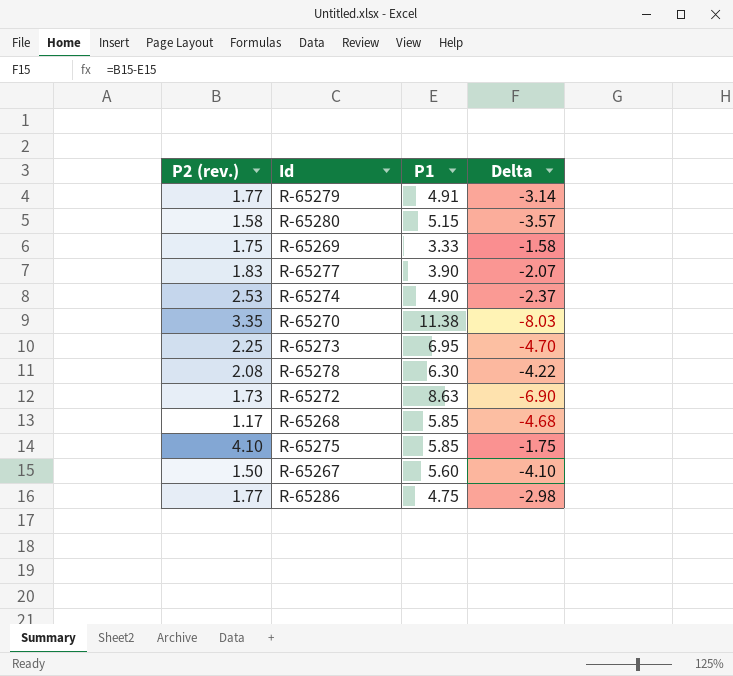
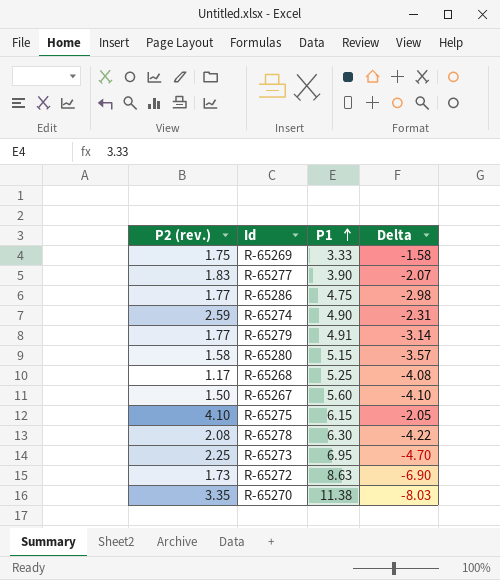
row order: none -> P1 ascending
R-65274 | P2 (rev.): 2.53 -> 2.59
R-65274 | Delta: -2.37 -> -2.31
R-65268 | P1: 5.85 -> 5.25
R-65268 | Delta: -4.68 -> -4.08
R-65275 | P1: 5.85 -> 6.15
R-65275 | Delta: -1.75 -> -2.05

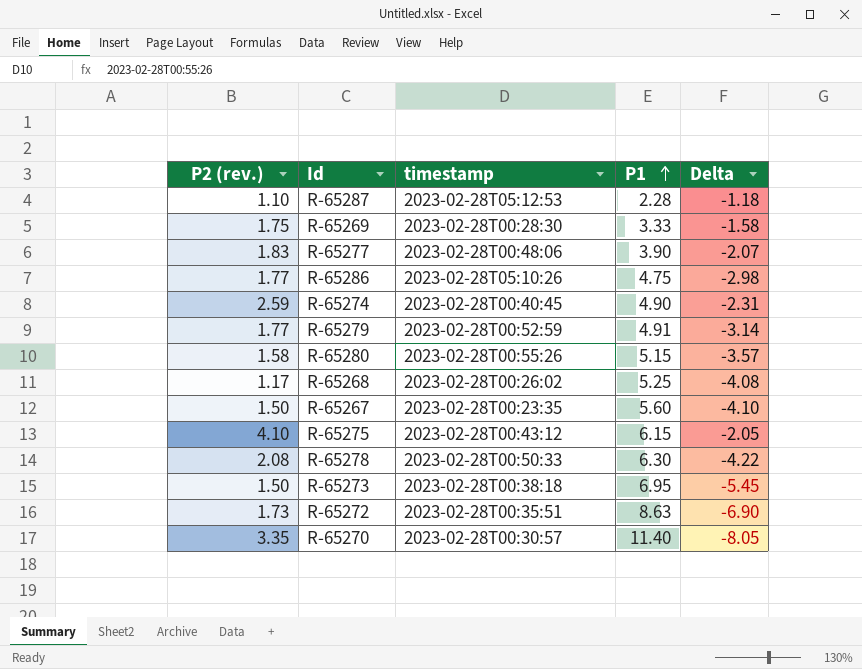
column timestamp | position: none -> 3
row R-65287: none -> 1.10 | 2023-02-28T05:12:53 | 2.28 | -1.18
R-65273 | P2 (rev.): 2.25 -> 1.50
R-65273 | Delta: -4.70 -> -5.45
R-65270 | P1: 11.38 -> 11.40
R-65270 | Delta: -8.03 -> -8.05

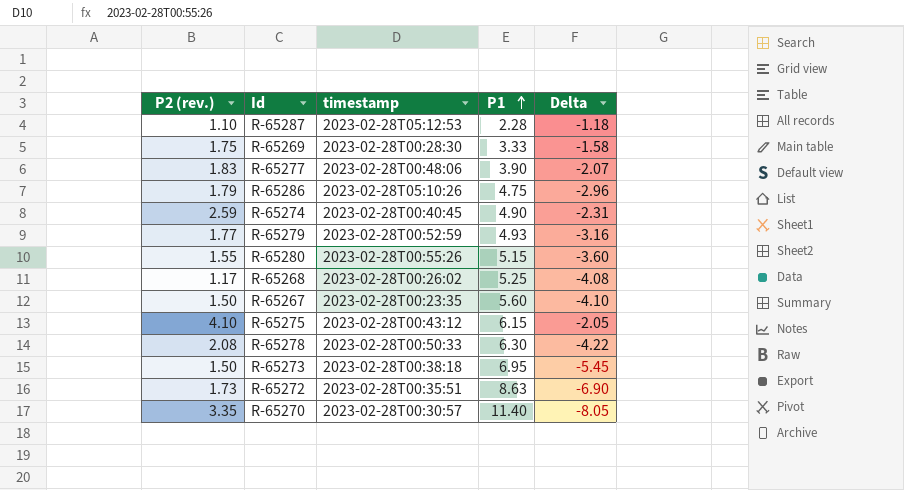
R-65286 | P2 (rev.): 1.77 -> 1.79
R-65286 | Delta: -2.98 -> -2.96
R-65279 | P1: 4.91 -> 4.93
R-65279 | Delta: -3.14 -> -3.16
R-65280 | P2 (rev.): 1.58 -> 1.55
R-65280 | Delta: -3.57 -> -3.60

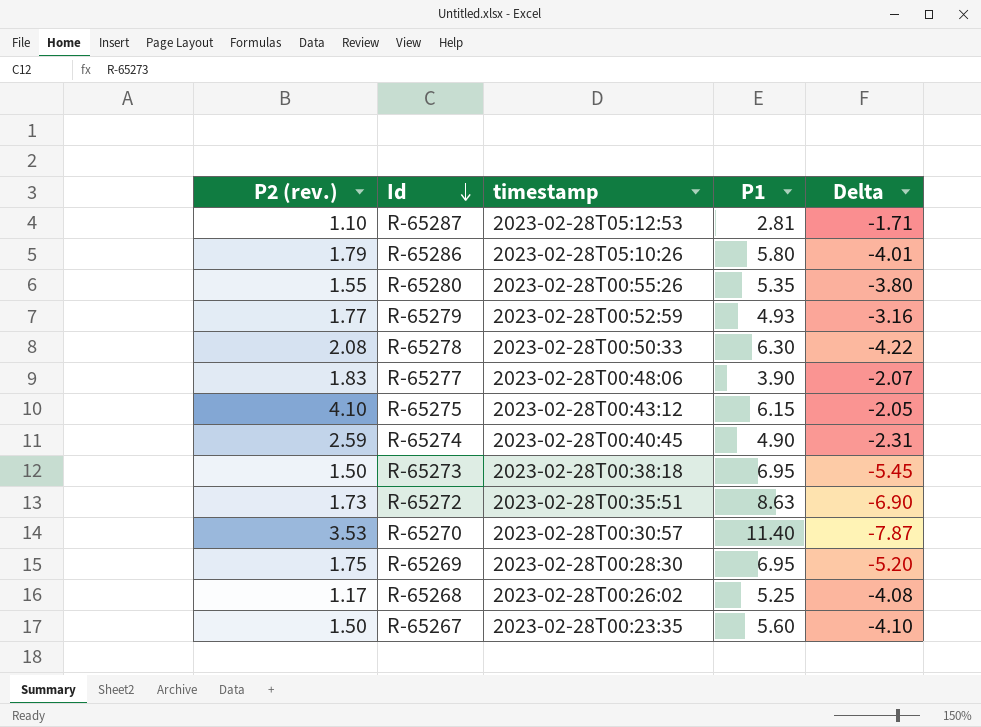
row order: P1 ascending -> Id descending
R-65287 | P1: 2.28 -> 2.81
R-65287 | Delta: -1.18 -> -1.71
R-65286 | P1: 4.75 -> 5.80
R-65286 | Delta: -2.96 -> -4.01
R-65280 | P1: 5.15 -> 5.35
R-65280 | Delta: -3.60 -> -3.80
R-65270 | P2 (rev.): 3.35 -> 3.53
R-65270 | Delta: -8.05 -> -7.87
R-65269 | P1: 3.33 -> 6.95
R-65269 | Delta: -1.58 -> -5.20

